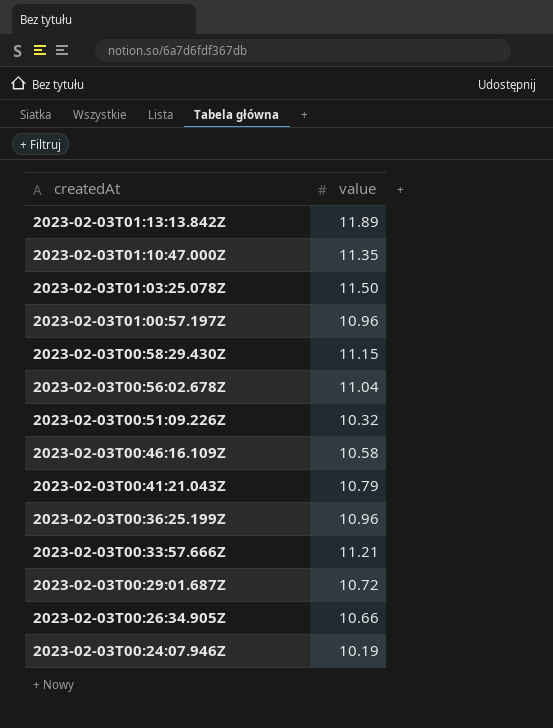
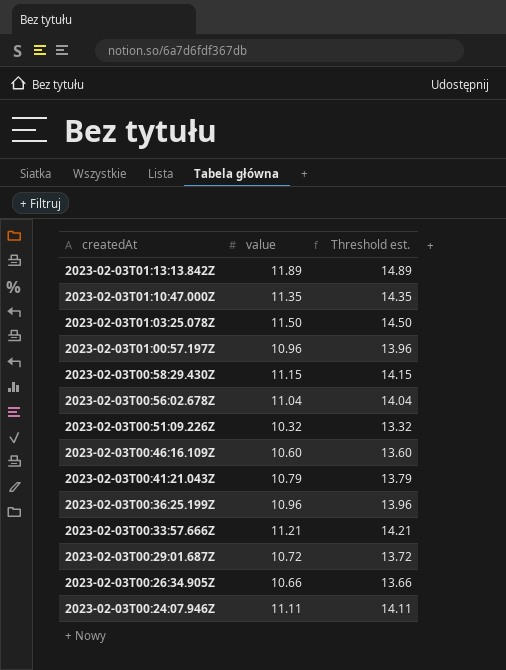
column Threshold est. | formula: none -> [value] + 3
2023-02-03T00:46:16.109Z | value: 10.58 -> 10.60
2023-02-03T00:24:07.946Z | value: 10.19 -> 11.11

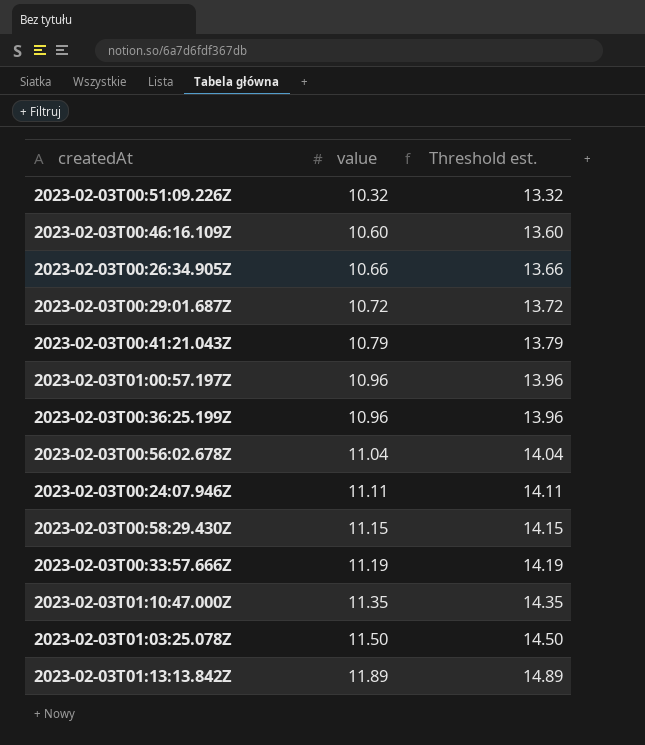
row order: createdAt descending -> value ascending
2023-02-03T00:33:57.666Z | value: 11.21 -> 11.19
2023-02-03T00:33:57.666Z | Threshold est.: 14.21 -> 14.19

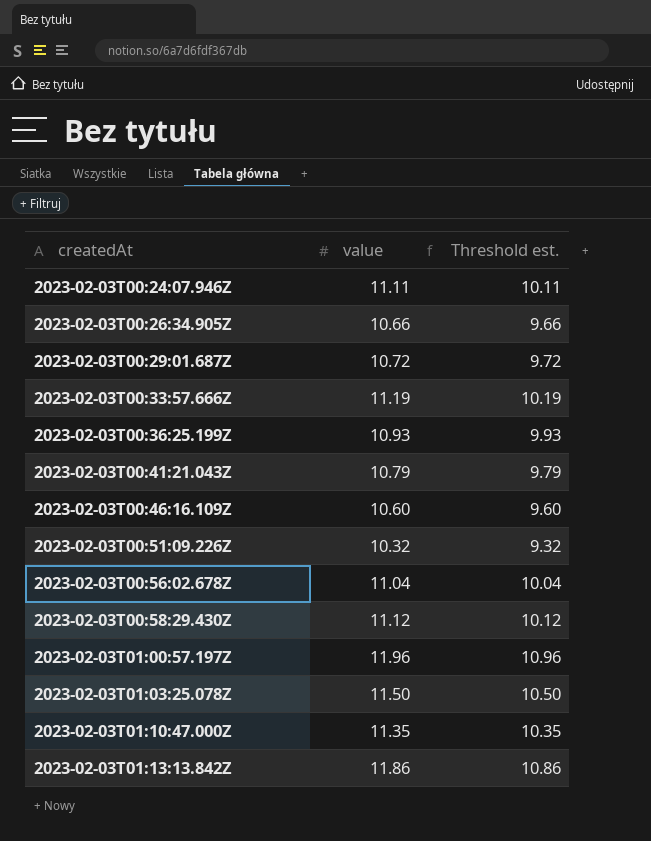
row order: value ascending -> createdAt ascending
column Threshold est. | formula: [value] + 3 -> [value] - 1
2023-02-03T00:36:25.199Z | value: 10.96 -> 10.93
2023-02-03T00:58:29.430Z | value: 11.15 -> 11.12
2023-02-03T01:00:57.197Z | value: 10.96 -> 11.96
2023-02-03T01:13:13.842Z | value: 11.89 -> 11.86

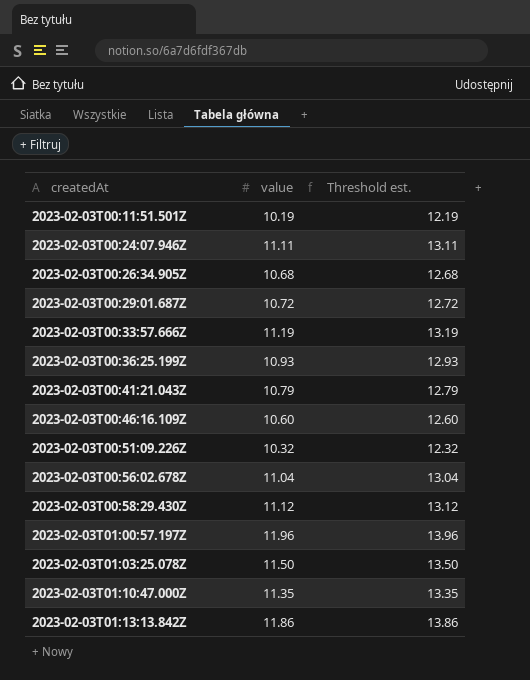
column Threshold est. | formula: [value] - 1 -> [value] + 2
row 2023-02-03T00:11:51.501Z: none -> 10.19 | 12.19
2023-02-03T00:26:34.905Z | value: 10.66 -> 10.68

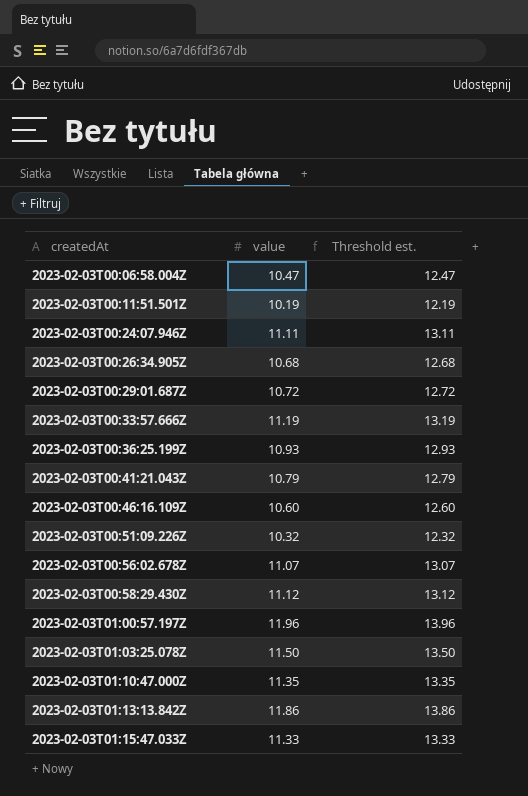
row 2023-02-03T00:06:58.004Z: none -> 10.47 | 12.47
2023-02-03T00:56:02.678Z | value: 11.04 -> 11.07
2023-02-03T00:56:02.678Z | Threshold est.: 13.04 -> 13.07
row 2023-02-03T01:15:47.033Z: none -> 11.33 | 13.33

